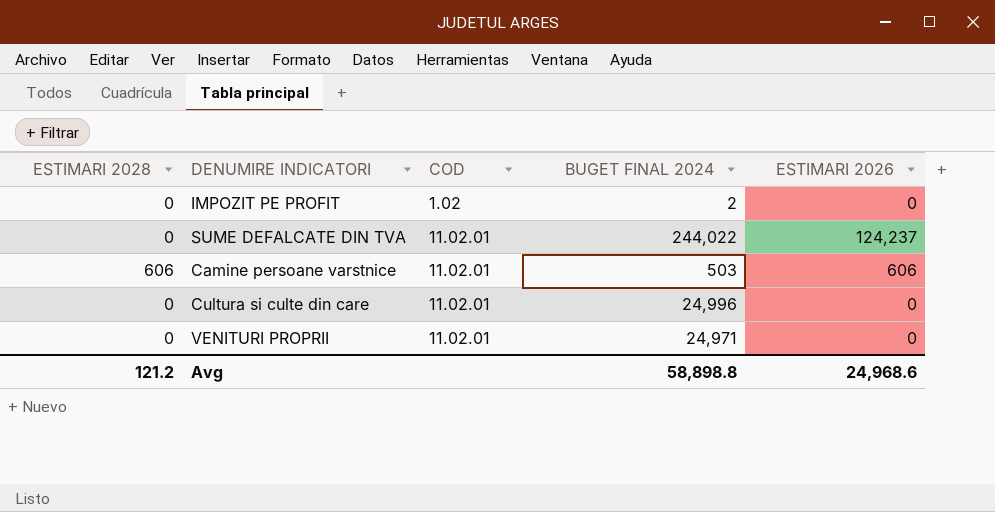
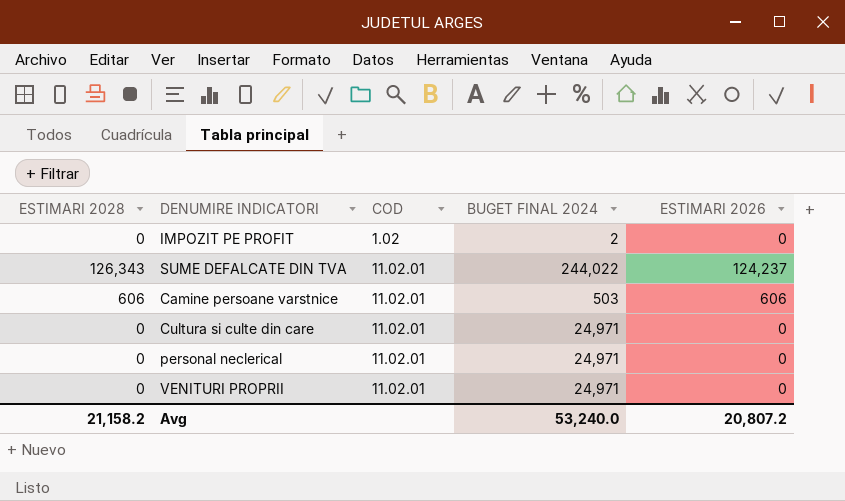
SUME DEFALCATE DIN TVA | ESTIMARI 2028: 0 -> 126,343
Cultura si culte din care | BUGET FINAL 2024: 24,996 -> 24,971
row personal neclerical: none -> 0 | 11.02.01 | 24,971 | 0
Avg | ESTIMARI 2028: 121.2 -> 21,158.2
Avg | BUGET FINAL 2024: 58,898.8 -> 53,240.0
Avg | ESTIMARI 2026: 24,968.6 -> 20,807.2

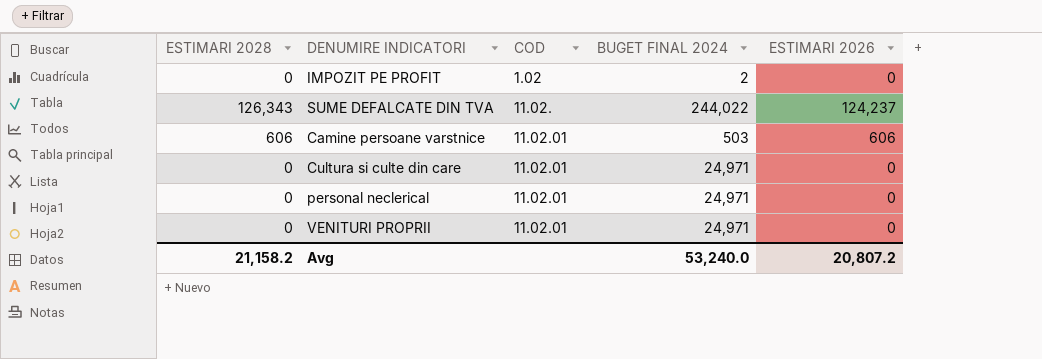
SUME DEFALCATE DIN TVA | COD: 11.02.01 -> 11.02.

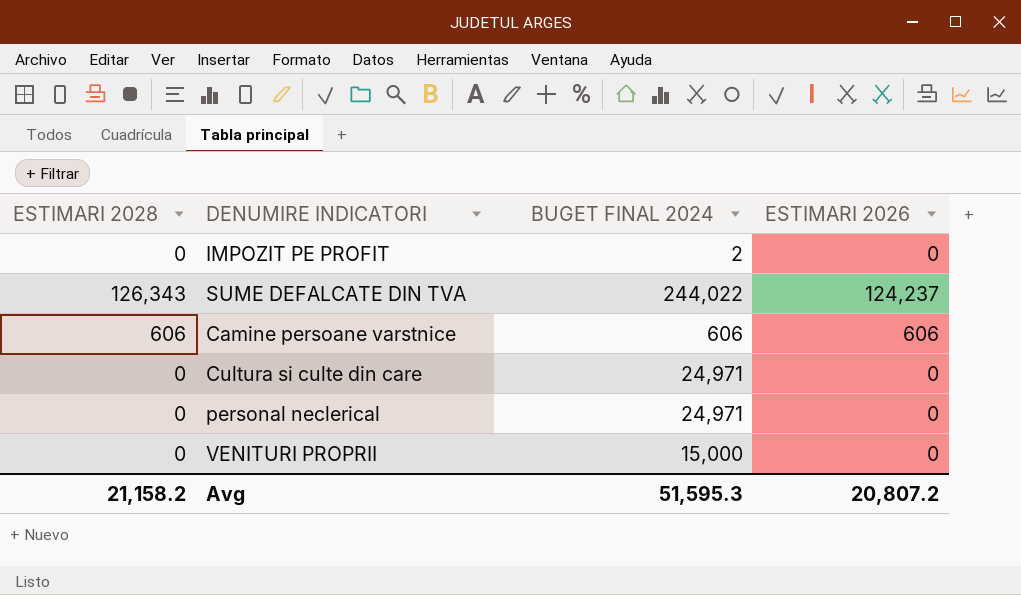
column COD | position: 3 -> none
Camine persoane varstnice | BUGET FINAL 2024: 503 -> 606
VENITURI PROPRII | BUGET FINAL 2024: 24,971 -> 15,000
Avg | BUGET FINAL 2024: 53,240.0 -> 51,595.3

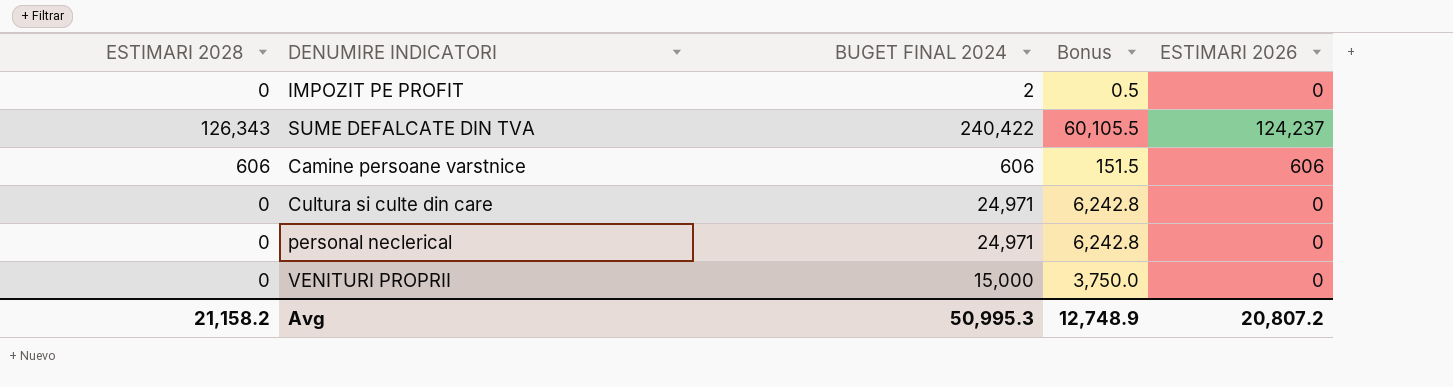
column Bonus | formula: none -> [BUGET FINAL 2024] * 0.25
SUME DEFALCATE DIN TVA | BUGET FINAL 2024: 244,022 -> 240,422
Avg | BUGET FINAL 2024: 51,595.3 -> 50,995.3

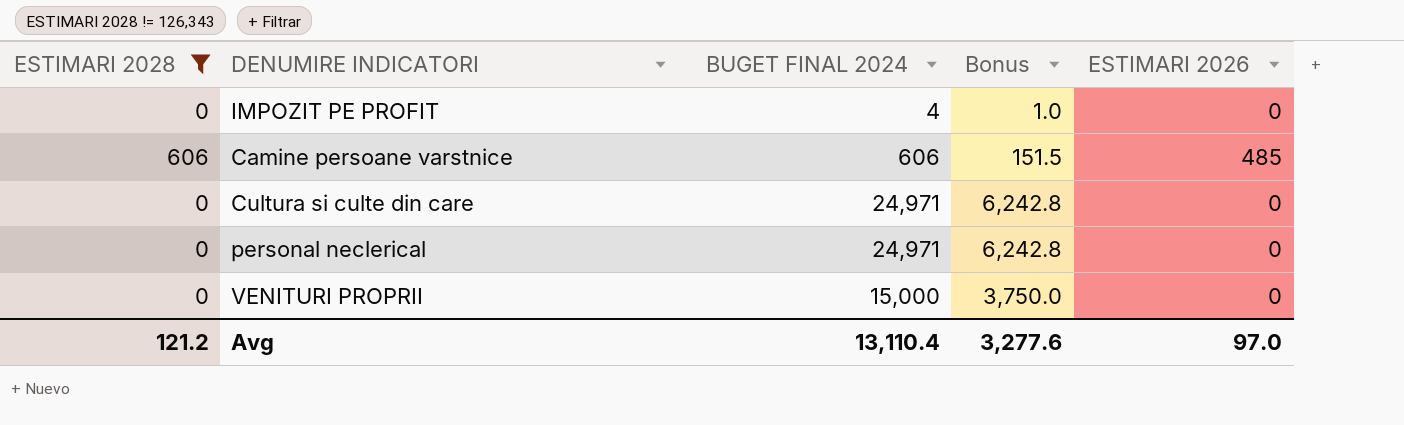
filter: none -> ESTIMARI 2028 != 126,343
IMPOZIT PE PROFIT | BUGET FINAL 2024: 2 -> 4
IMPOZIT PE PROFIT | Bonus: 0.5 -> 1.0
Camine persoane varstnice | ESTIMARI 2026: 606 -> 485
Avg | ESTIMARI 2028: 21,158.2 -> 121.2
Avg | BUGET FINAL 2024: 50,995.3 -> 13,110.4
Avg | Bonus: 12,748.9 -> 3,277.6
Avg | ESTIMARI 2026: 20,807.2 -> 97.0

